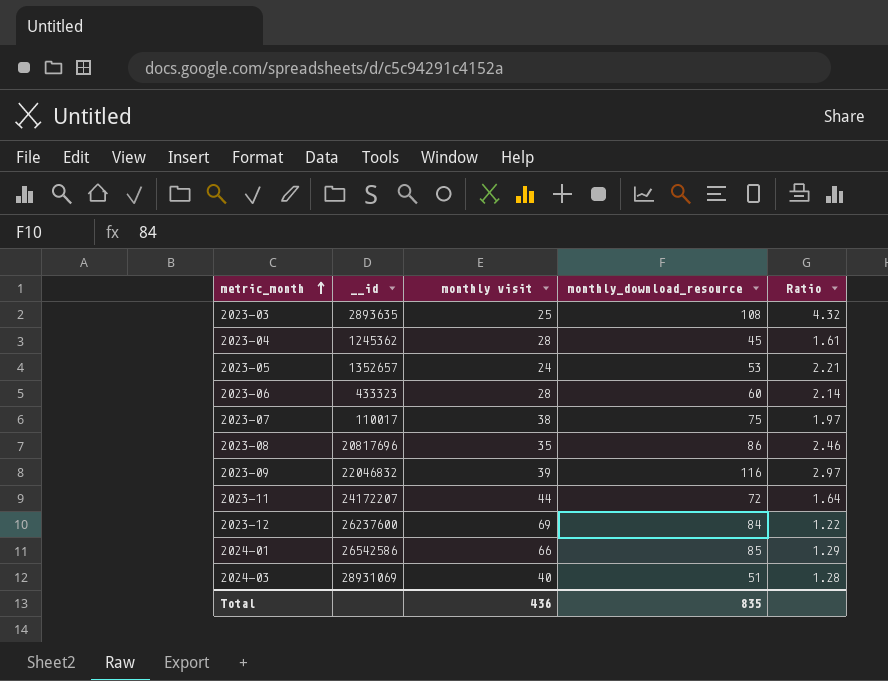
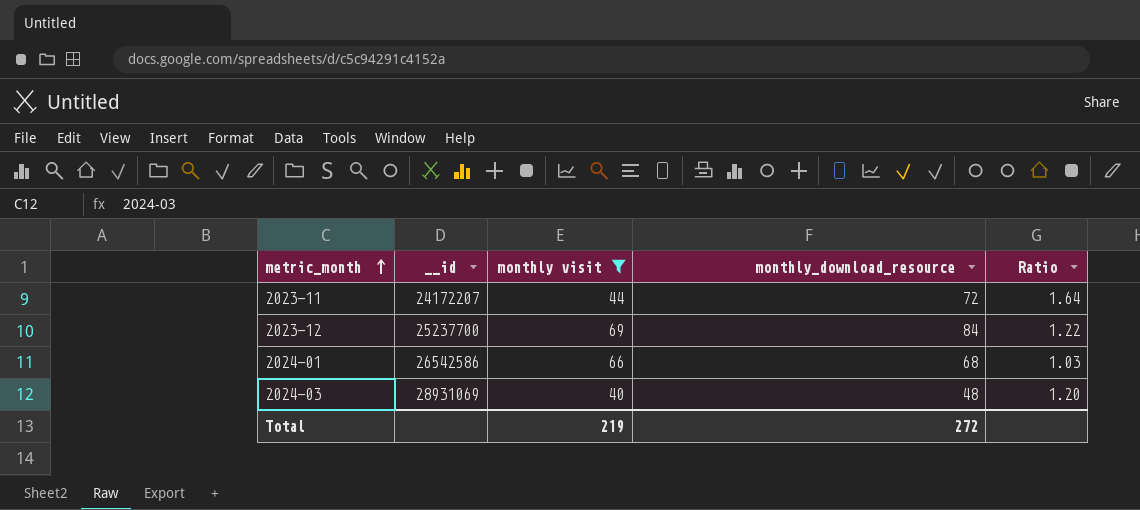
filter: none -> monthly visit >= 40
2023-12 | __id: 26237600 -> 25237700
2024-01 | monthly_download_resource: 85 -> 68
2024-01 | Ratio: 1.29 -> 1.03
2024-03 | monthly_download_resource: 51 -> 48
2024-03 | Ratio: 1.28 -> 1.20
Total | monthly visit: 436 -> 219
Total | monthly_download_resource: 835 -> 272

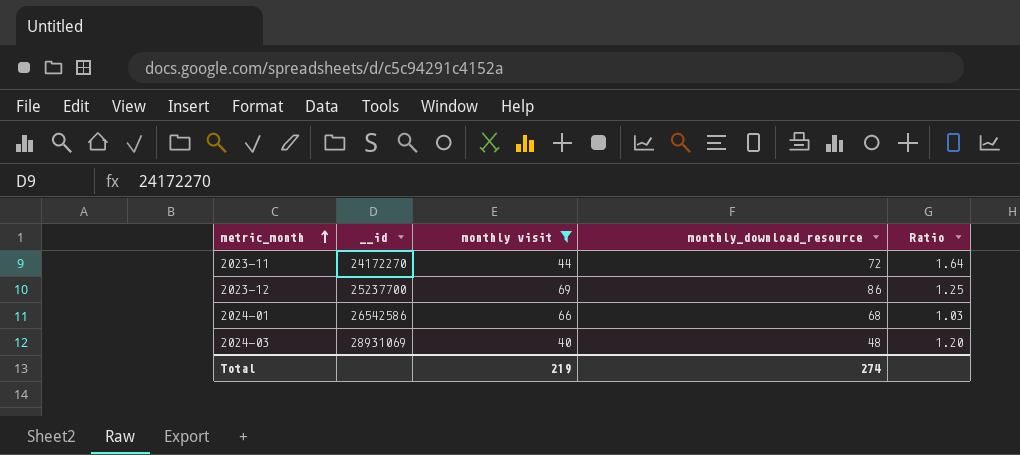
2023-11 | __id: 24172207 -> 24172270
2023-12 | monthly_download_resource: 84 -> 86
2023-12 | Ratio: 1.22 -> 1.25
Total | monthly_download_resource: 272 -> 274

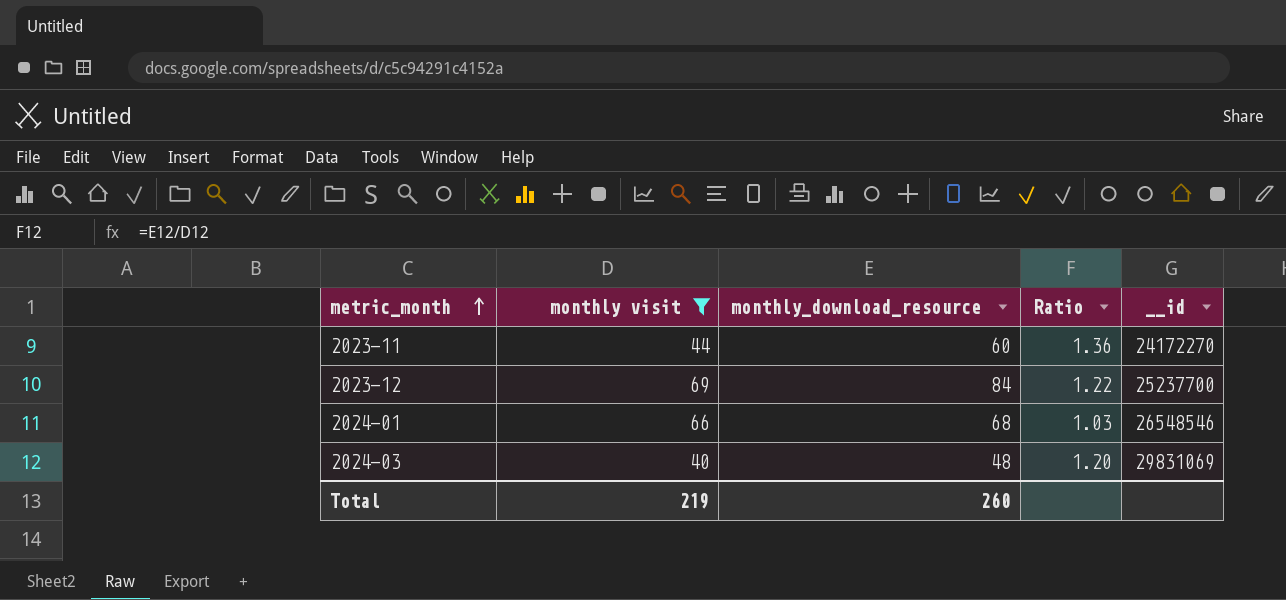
column __id | position: 2 -> 5
2023-11 | monthly_download_resource: 72 -> 60
2023-11 | Ratio: 1.64 -> 1.36
2023-12 | monthly_download_resource: 86 -> 84
2023-12 | Ratio: 1.25 -> 1.22
2024-01 | __id: 26542586 -> 26548546
2024-03 | __id: 28931069 -> 29831069
Total | monthly_download_resource: 274 -> 260

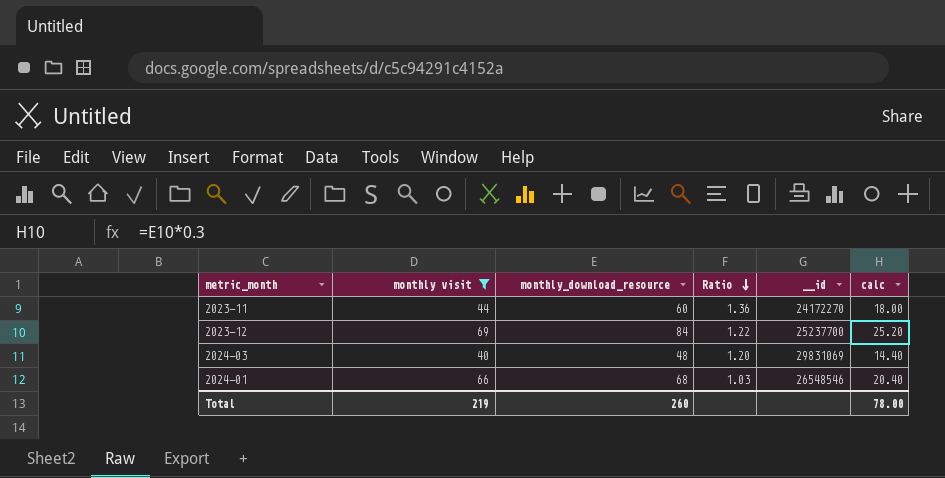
row order: metric_month ascending -> Ratio descending
column calc | formula: none -> [monthly_download_resource] * 0.3

